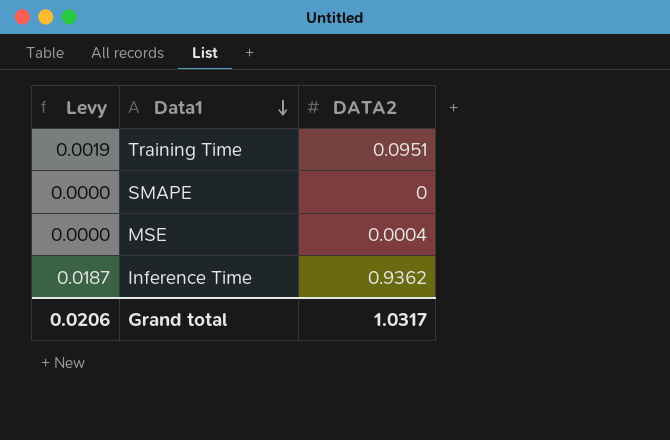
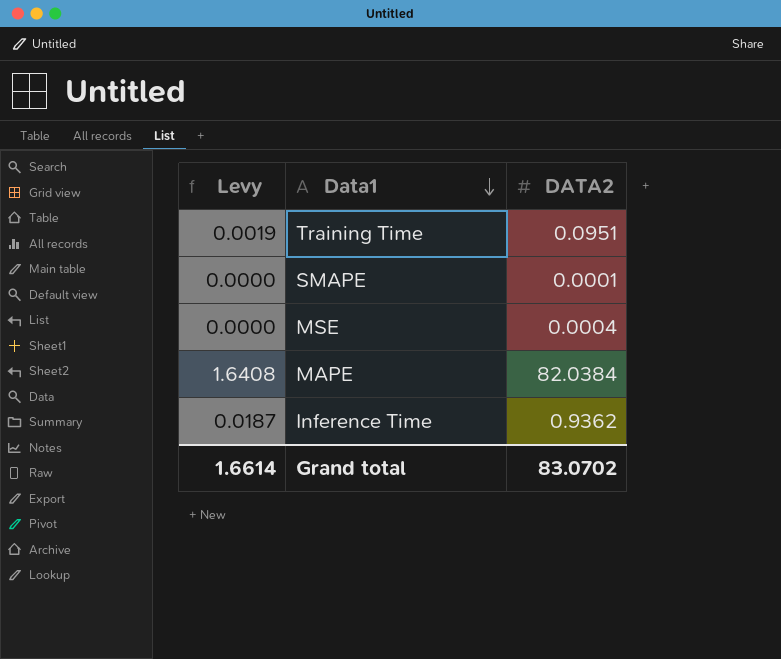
SMAPE | DATA2: 0 -> 0.0001
row MAPE: none -> 1.6408 | 82.0384
Grand total | Levy: 0.0206 -> 1.6614
Grand total | DATA2: 1.0317 -> 83.0702

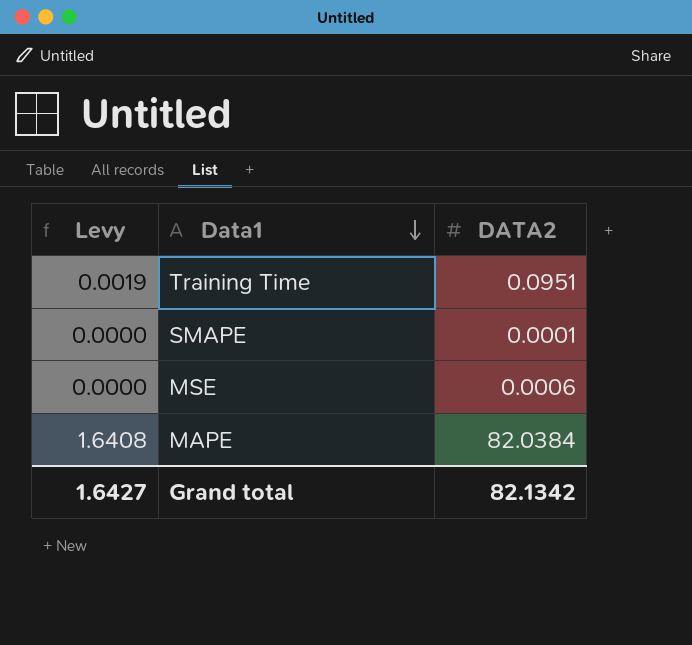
row Inference Time: 0.0187 | 0.9362 -> none
MSE | DATA2: 0.0004 -> 0.0006
Grand total | Levy: 1.6614 -> 1.6427
Grand total | DATA2: 83.0702 -> 82.1342

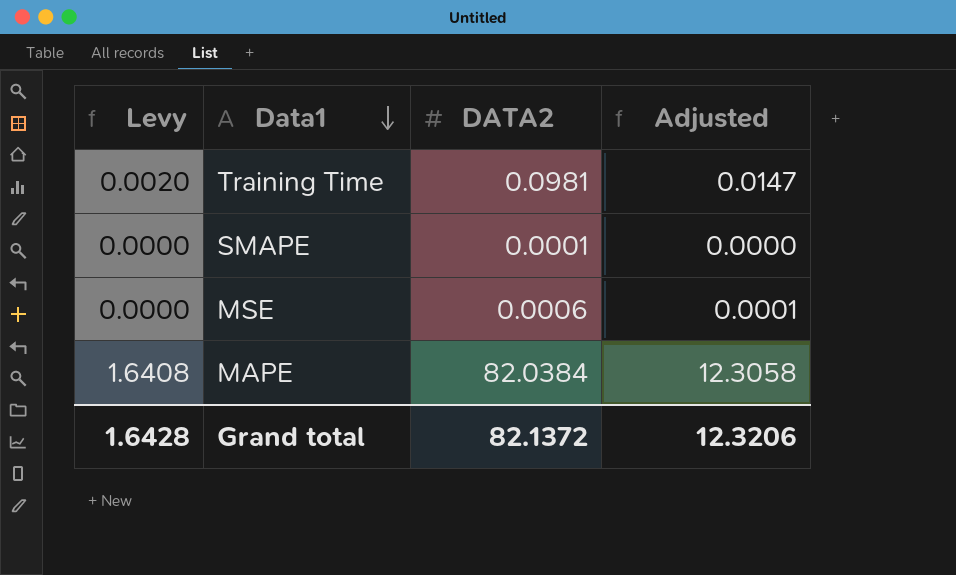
column Adjusted | formula: none -> [DATA2] * 0.15
Training Time | Levy: 0.0019 -> 0.0020
Training Time | DATA2: 0.0951 -> 0.0981
Grand total | Levy: 1.6427 -> 1.6428
Grand total | DATA2: 82.1342 -> 82.1372

